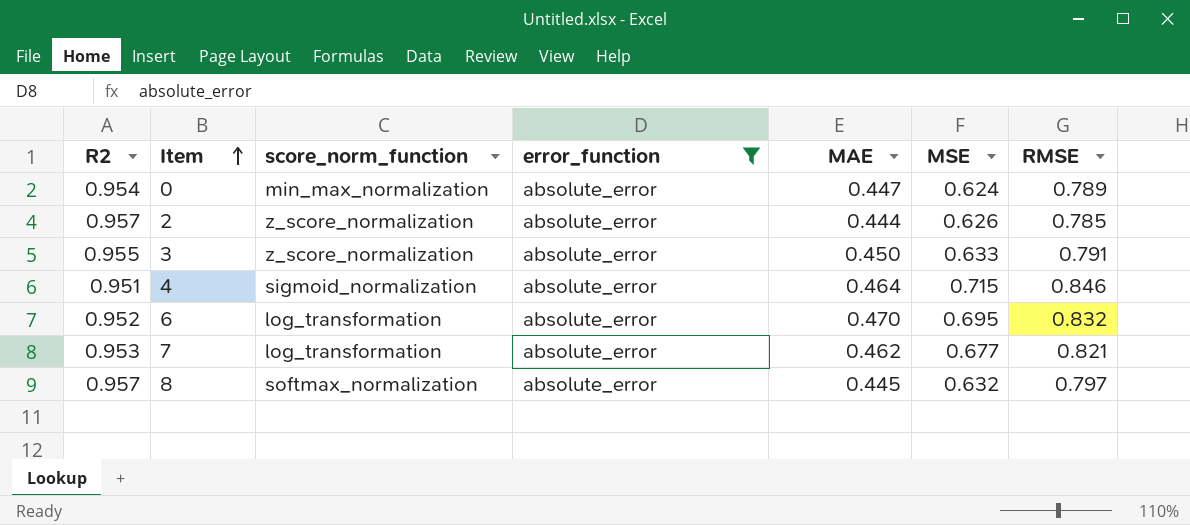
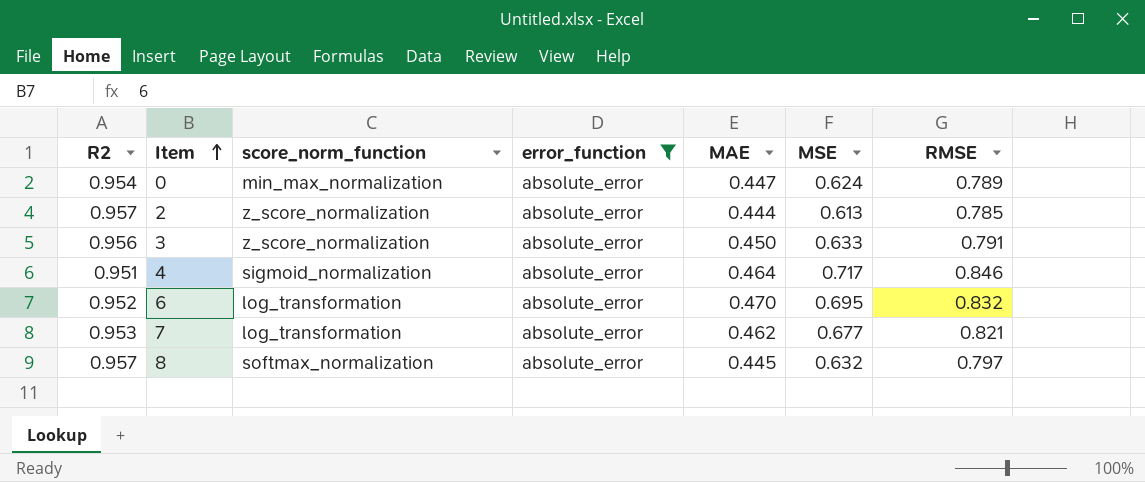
2 | MSE: 0.626 -> 0.613
3 | R2: 0.955 -> 0.956
4 | MSE: 0.715 -> 0.717

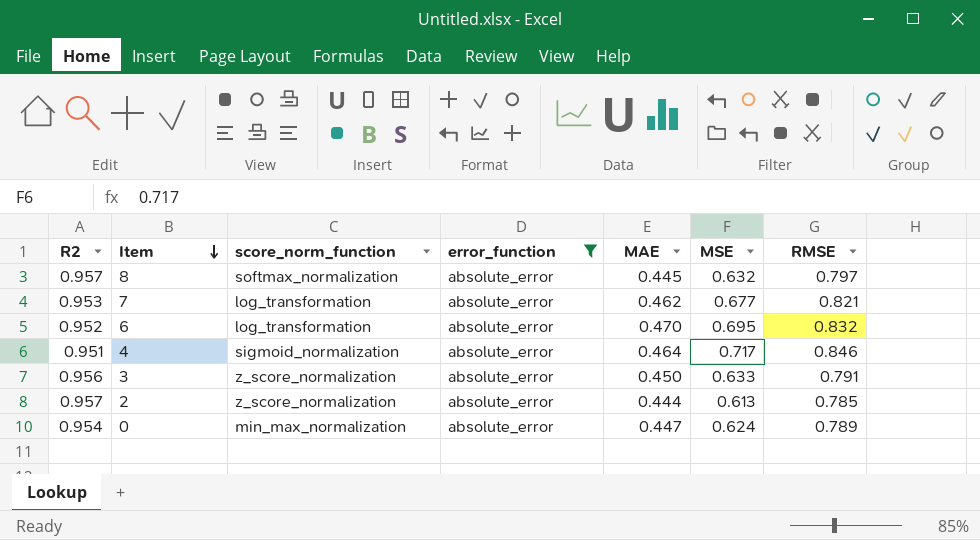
row order: Item ascending -> Item descending

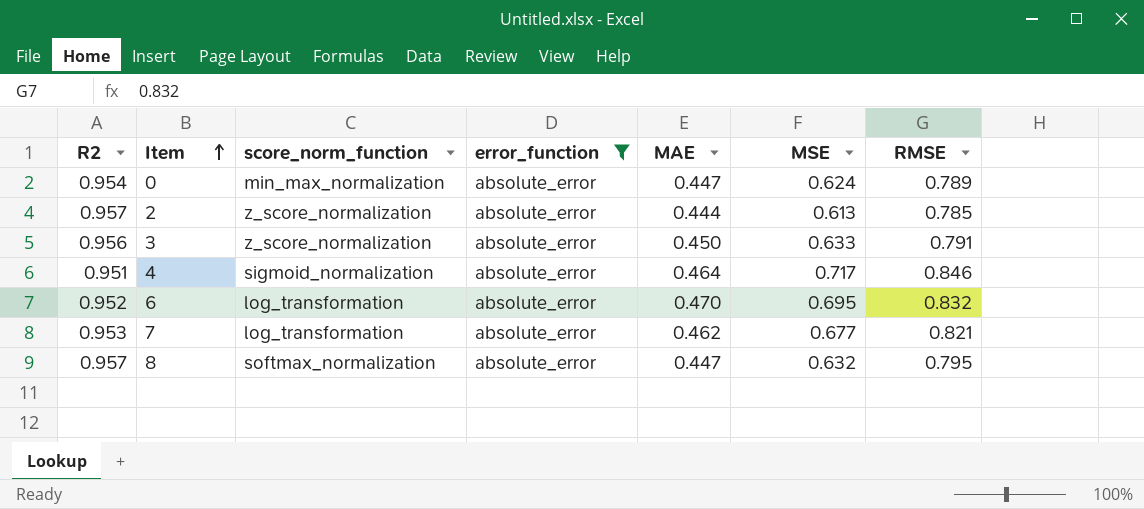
row order: Item descending -> Item ascending
8 | MAE: 0.445 -> 0.447
8 | RMSE: 0.797 -> 0.795

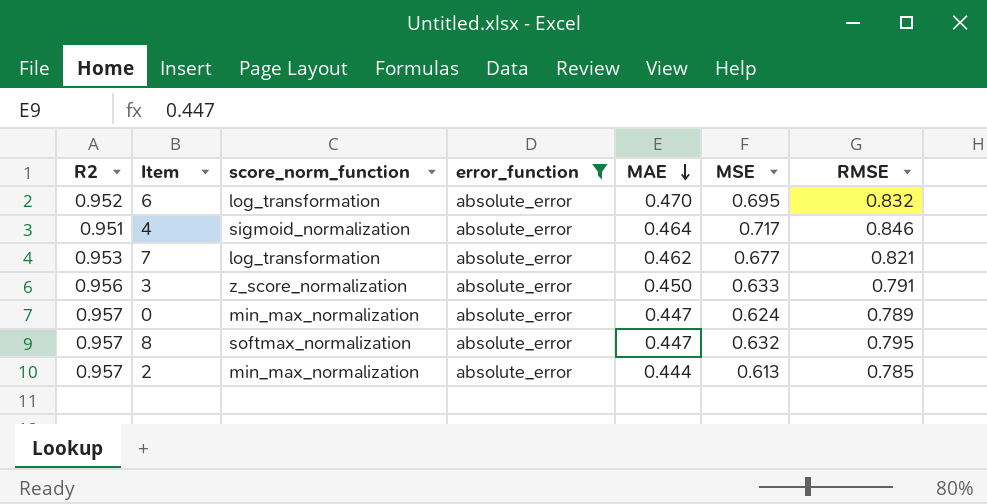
row order: Item ascending -> MAE descending
0 | R2: 0.954 -> 0.957
2 | score_norm_function: z_score_normalization -> min_max_normalization

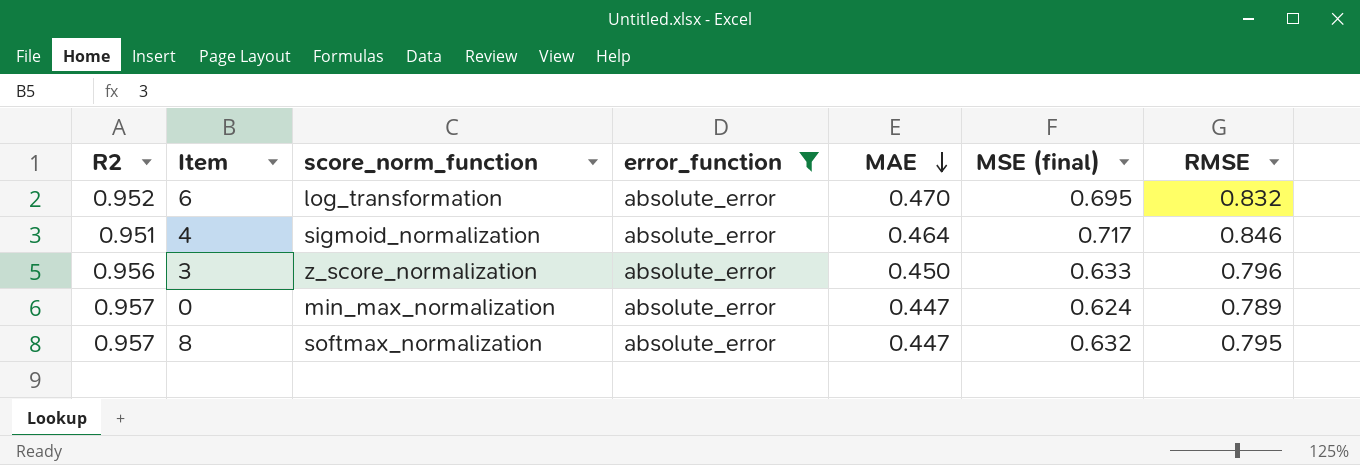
column name: MSE -> MSE (final)
row 7: 0.953 | log_transformation | absolute_error | 0.462 | 0.677 | 0.821 -> none
row 2: 0.957 | min_max_normalization | absolute_error | 0.444 | 0.613 | 0.785 -> none
3 | RMSE: 0.791 -> 0.796

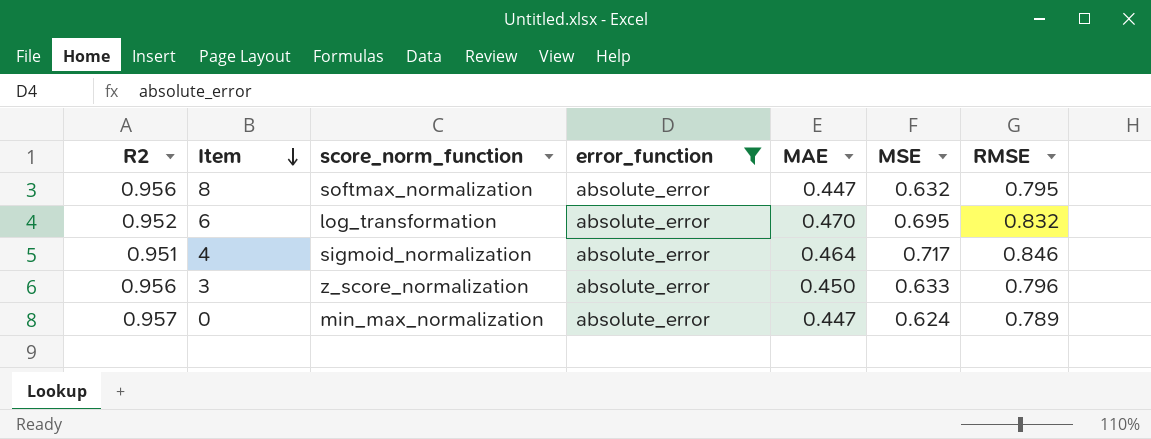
row order: MAE descending -> Item descending
column name: MSE (final) -> MSE
8 | R2: 0.957 -> 0.956

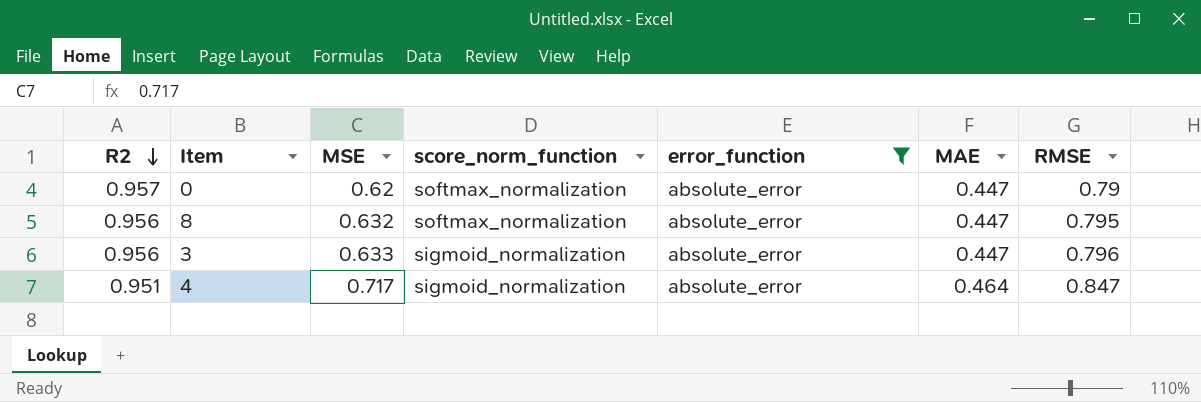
row order: Item descending -> R2 descending
column MSE | position: 6 -> 3
row 6: 0.952 | log_transformation | absolute_error | 0.470 | 0.695 | 0.832 -> none
0 | MSE: 0.624 -> 0.62
0 | score_norm_function: min_max_normalization -> softmax_normalization
0 | RMSE: 0.789 -> 0.79
3 | score_norm_function: z_score_normalization -> sigmoid_normalization
3 | MAE: 0.450 -> 0.447
4 | RMSE: 0.846 -> 0.847

